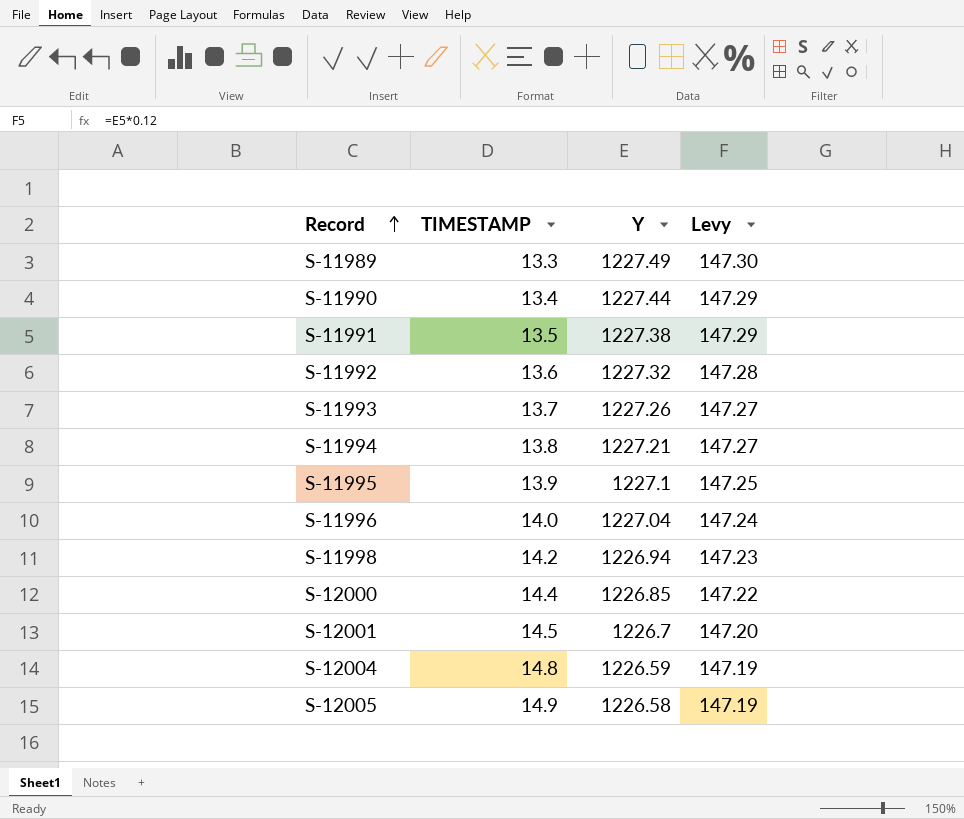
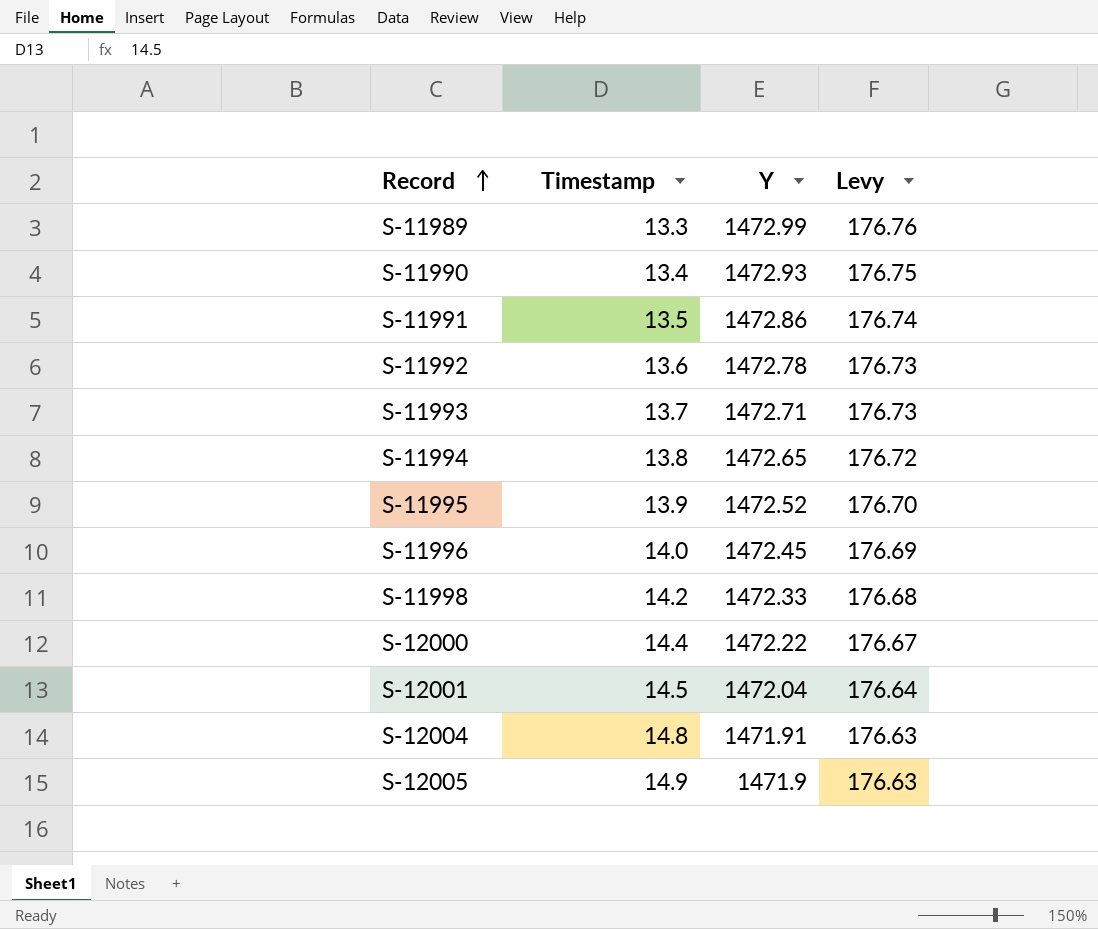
column name: TIMESTAMP -> Timestamp
S-11989 | Y: 1227.49 -> 1472.99
S-11989 | Levy: 147.30 -> 176.76
S-11990 | Y: 1227.44 -> 1472.93
S-11990 | Levy: 147.29 -> 176.75
S-11991 | Y: 1227.38 -> 1472.86
S-11991 | Levy: 147.29 -> 176.74
S-11992 | Y: 1227.32 -> 1472.78
S-11992 | Levy: 147.28 -> 176.73
S-11993 | Y: 1227.26 -> 1472.71
S-11993 | Levy: 147.27 -> 176.73
S-11994 | Y: 1227.21 -> 1472.65
S-11994 | Levy: 147.27 -> 176.72
S-11995 | Y: 1227.1 -> 1472.52
S-11995 | Levy: 147.25 -> 176.70
S-11996 | Y: 1227.04 -> 1472.45
S-11996 | Levy: 147.24 -> 176.69
S-11998 | Y: 1226.94 -> 1472.33
S-11998 | Levy: 147.23 -> 176.68
S-12000 | Y: 1226.85 -> 1472.22
S-12000 | Levy: 147.22 -> 176.67
S-12001 | Y: 1226.7 -> 1472.04
S-12001 | Levy: 147.20 -> 176.64
S-12004 | Y: 1226.59 -> 1471.91
S-12004 | Levy: 147.19 -> 176.63
S-12005 | Y: 1226.58 -> 1471.9
S-12005 | Levy: 147.19 -> 176.63

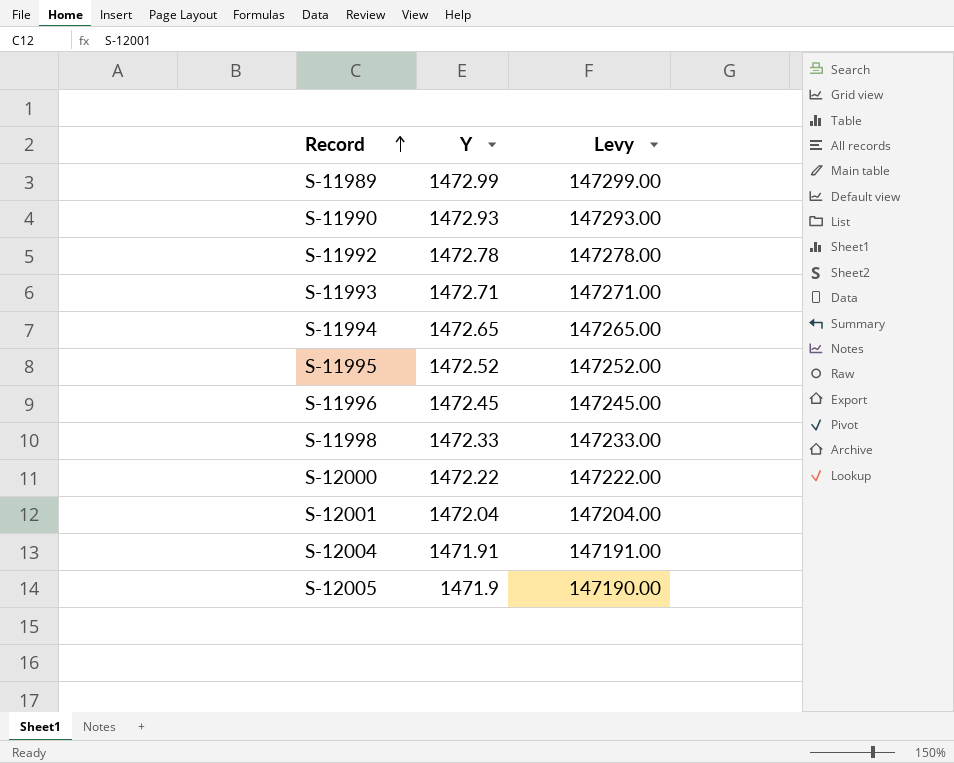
column Timestamp | position: 2 -> none
column Levy | formula: [Y] * 0.12 -> [Y] * 100
row S-11991: 13.5 | 1472.86 | 176.74 -> none

